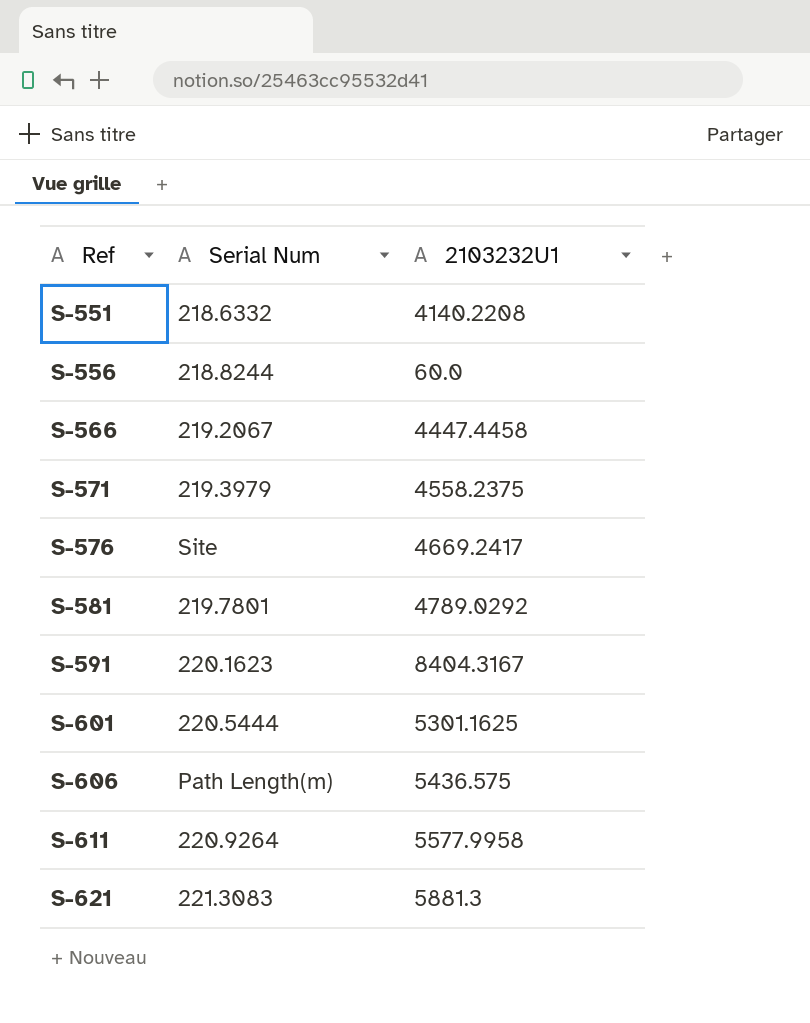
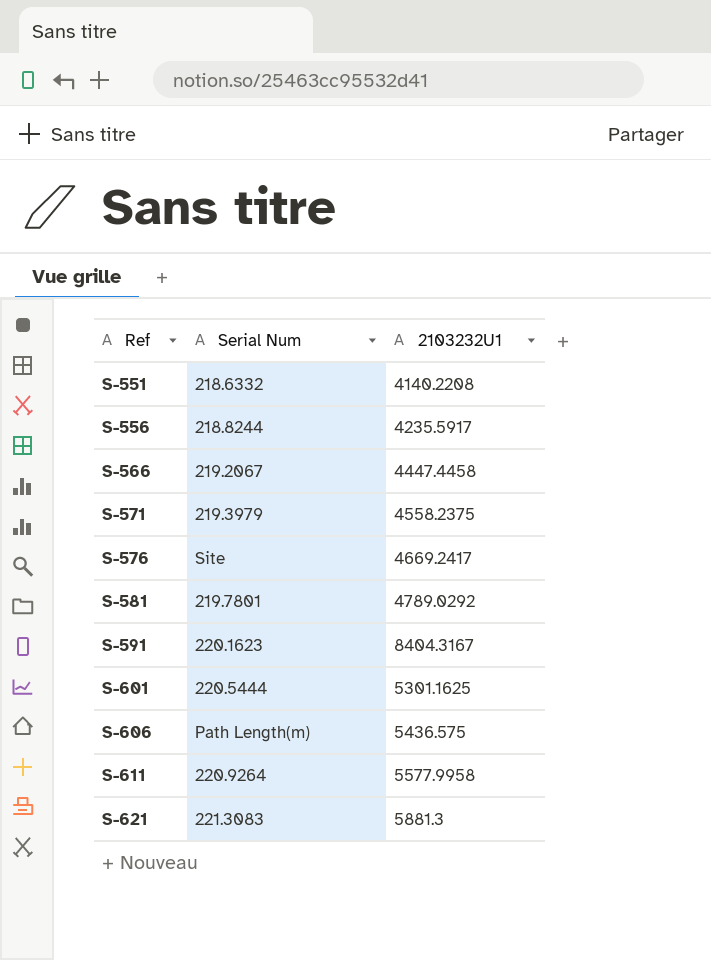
S-556 | 2103232U1: 60.0 -> 4235.5917

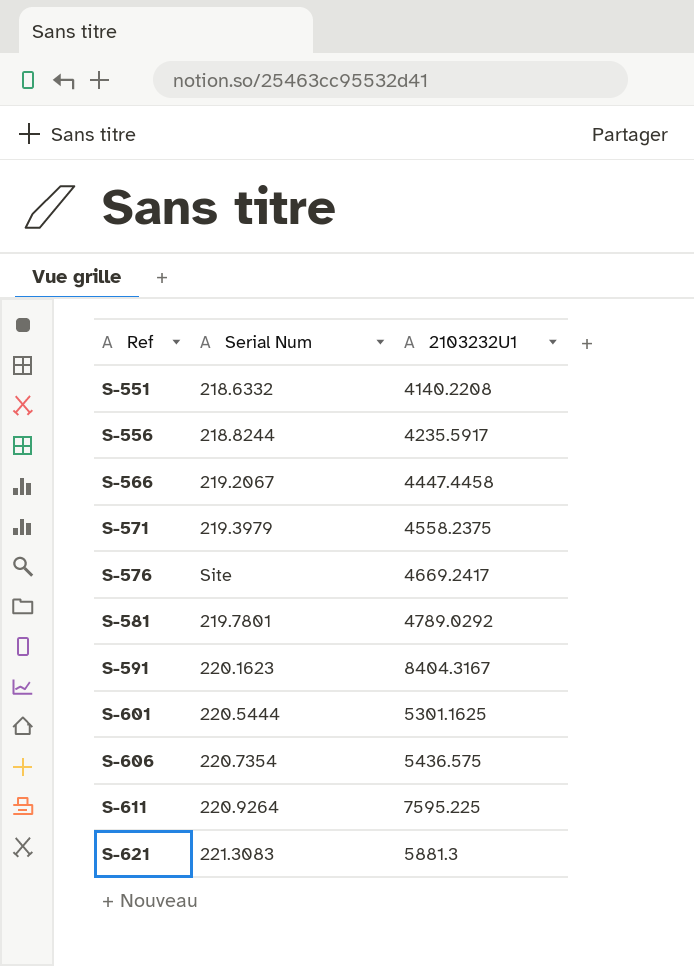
S-606 | Serial Num: Path Length(m) -> 220.7354
S-611 | 2103232U1: 5577.9958 -> 7595.225

